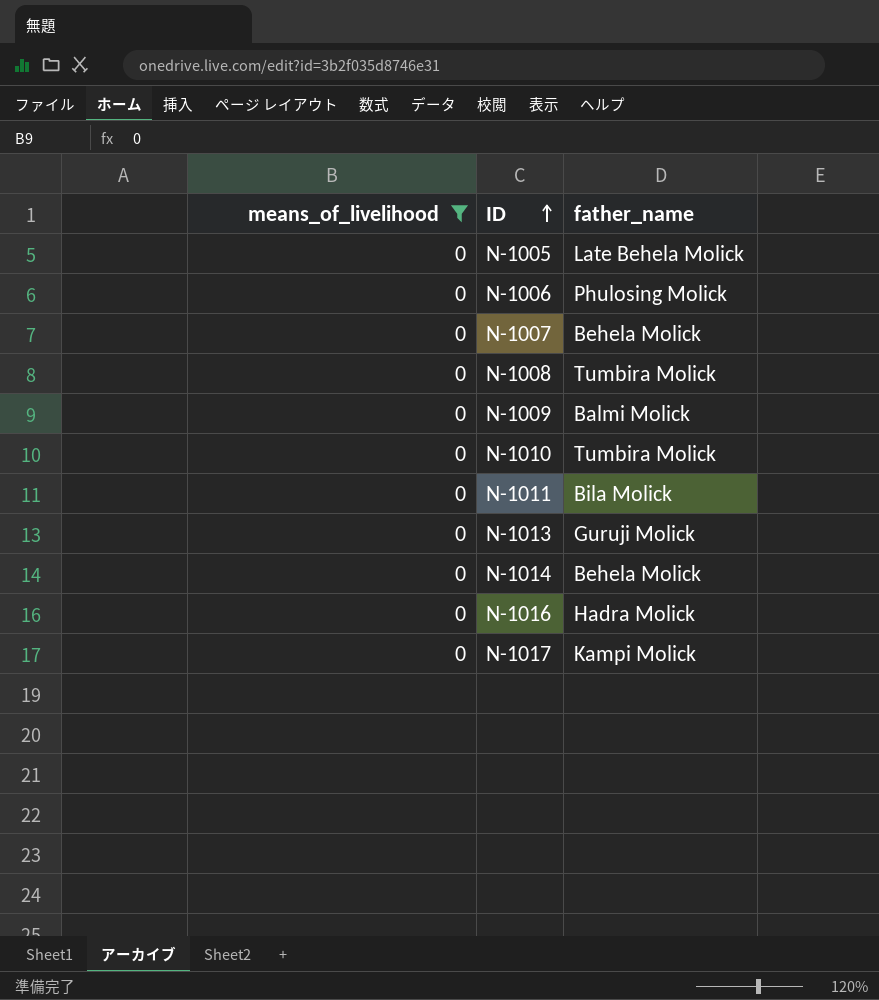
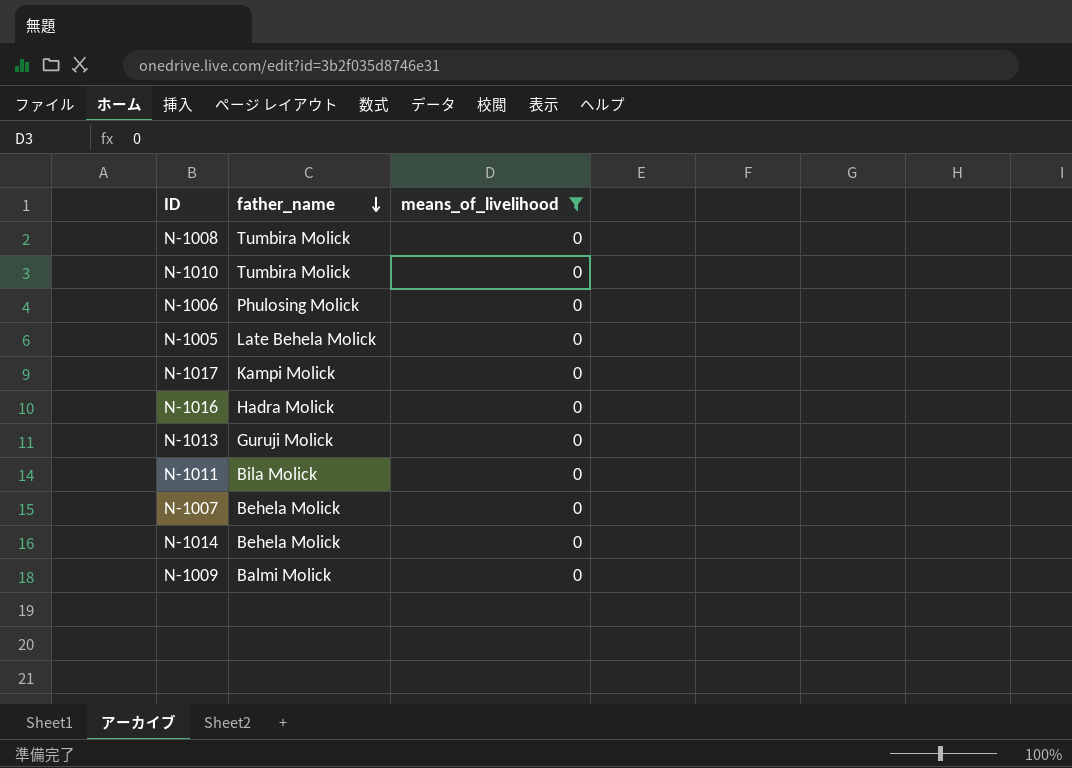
row order: ID ascending -> father_name descending
column means_of_livelihood | position: 1 -> 3

